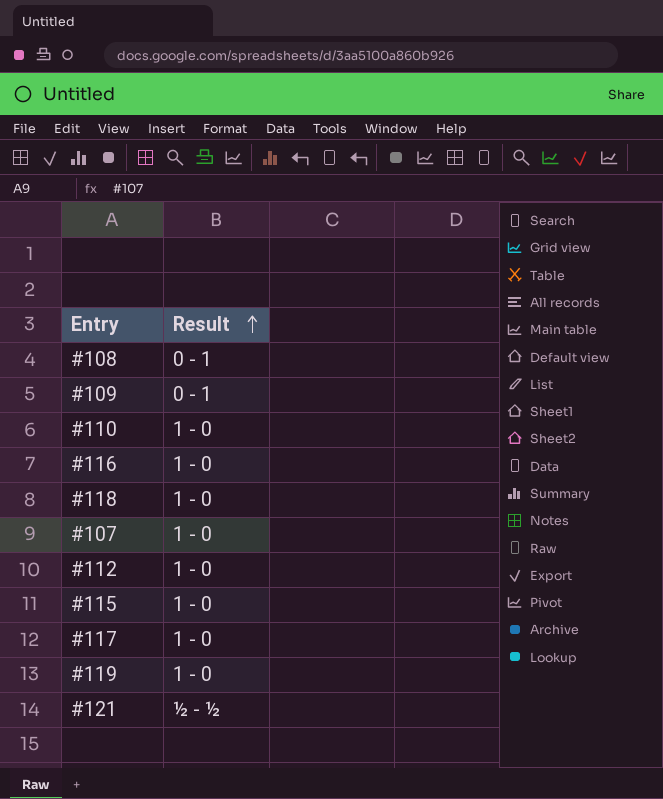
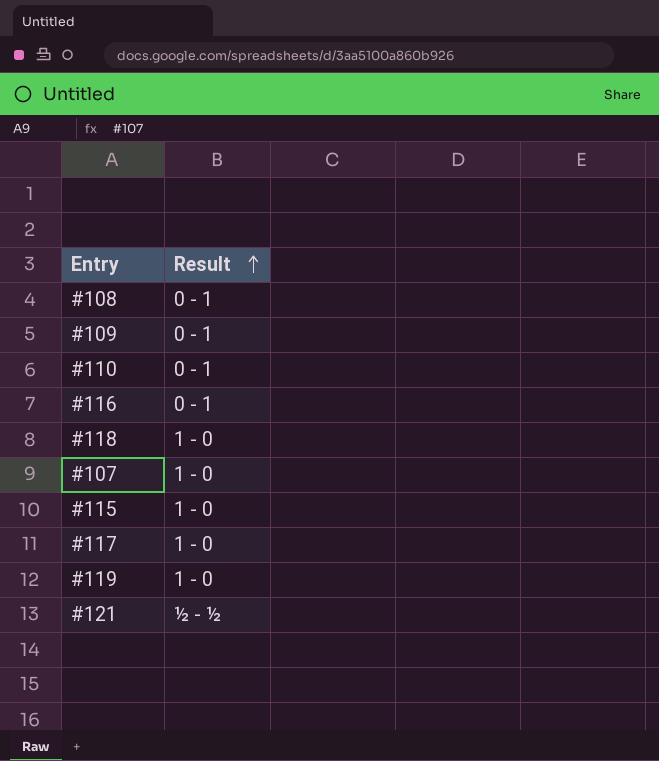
row #112: 1 - 0 -> none
#110 | Result: 1 - 0 -> 0 - 1
#116 | Result: 1 - 0 -> 0 - 1

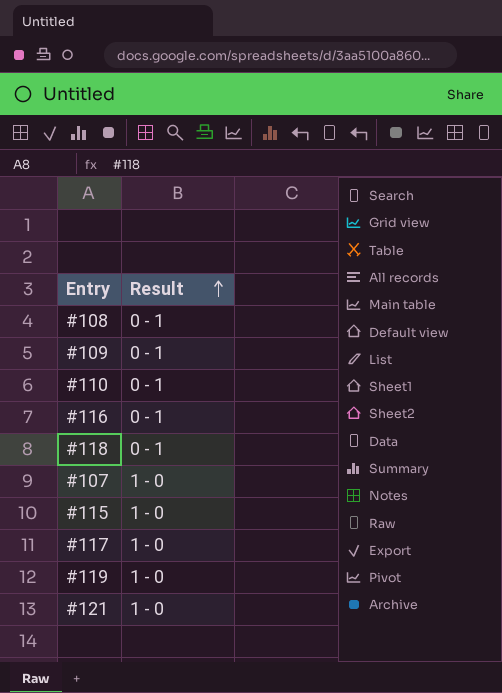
#118 | Result: 1 - 0 -> 0 - 1
#121 | Result: ½ - ½ -> 1 - 0

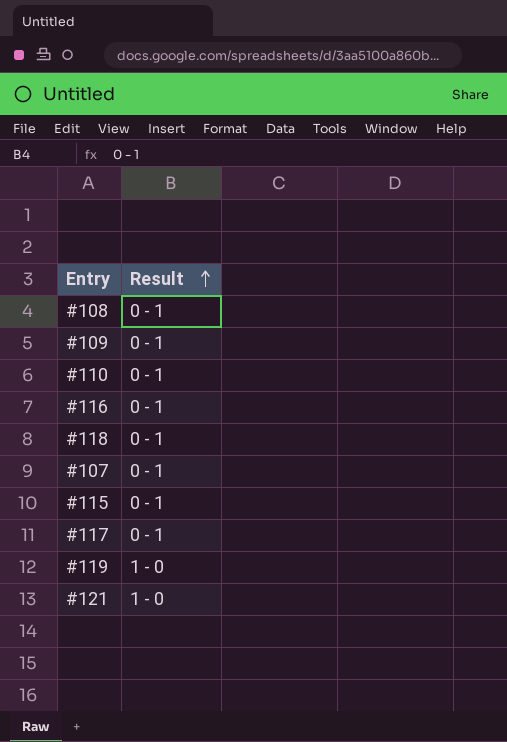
#107 | Result: 1 - 0 -> 0 - 1
#115 | Result: 1 - 0 -> 0 - 1
#117 | Result: 1 - 0 -> 0 - 1

